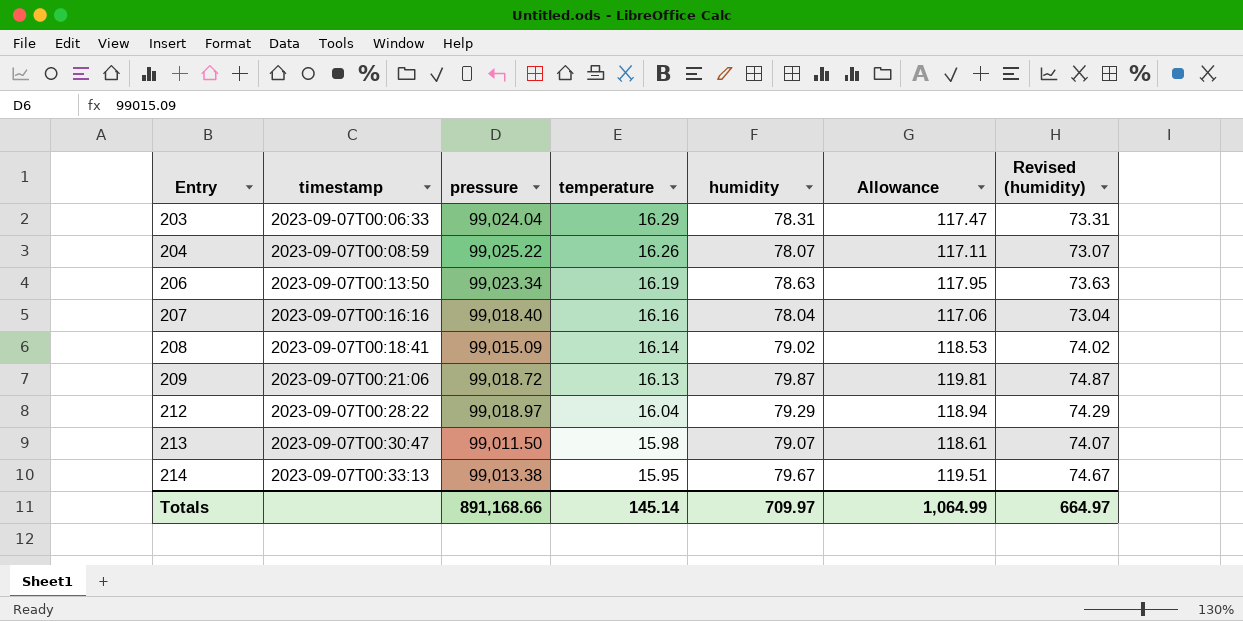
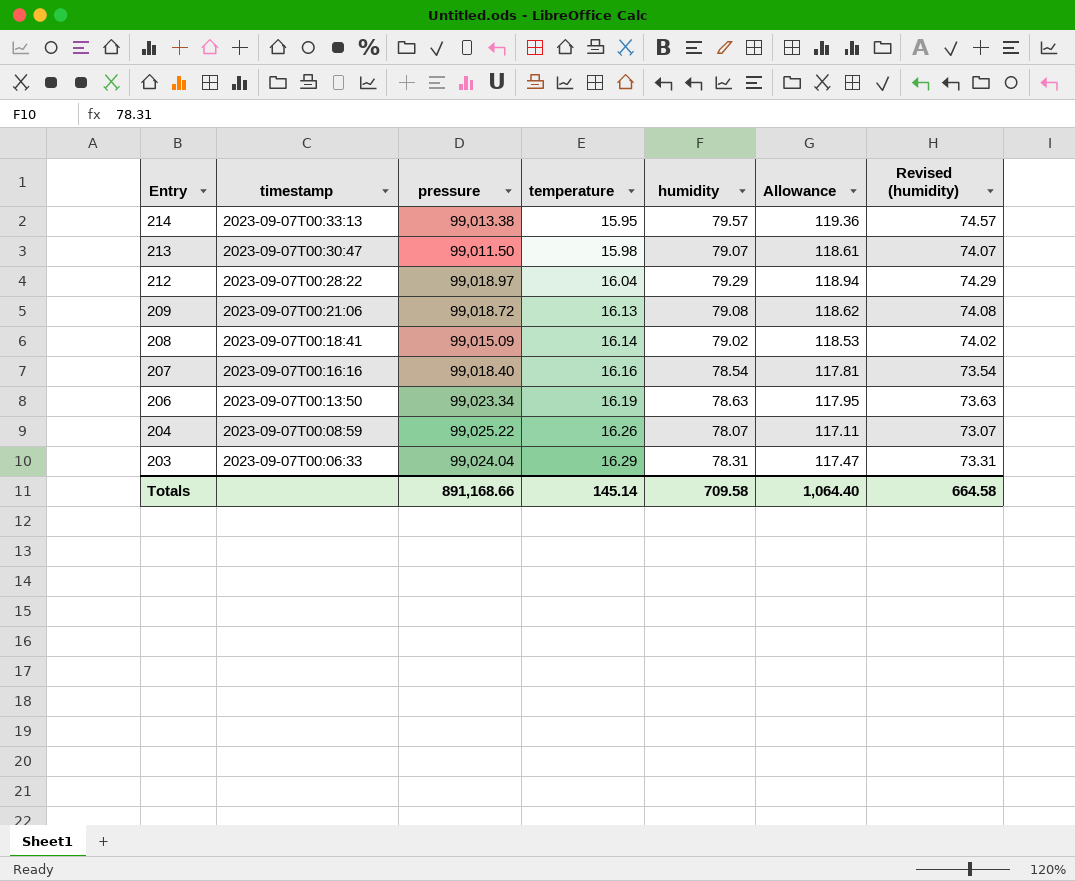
row order: Entry ascending -> Entry descending
214 | humidity: 79.67 -> 79.57
214 | Allowance: 119.51 -> 119.36
214 | Revised (humidity): 74.67 -> 74.57
209 | humidity: 79.87 -> 79.08
209 | Allowance: 119.81 -> 118.62
209 | Revised (humidity): 74.87 -> 74.08
207 | humidity: 78.04 -> 78.54
207 | Allowance: 117.06 -> 117.81
207 | Revised (humidity): 73.04 -> 73.54
Totals | humidity: 709.97 -> 709.58
Totals | Allowance: 1,064.99 -> 1,064.40
Totals | Revised (humidity): 664.97 -> 664.58

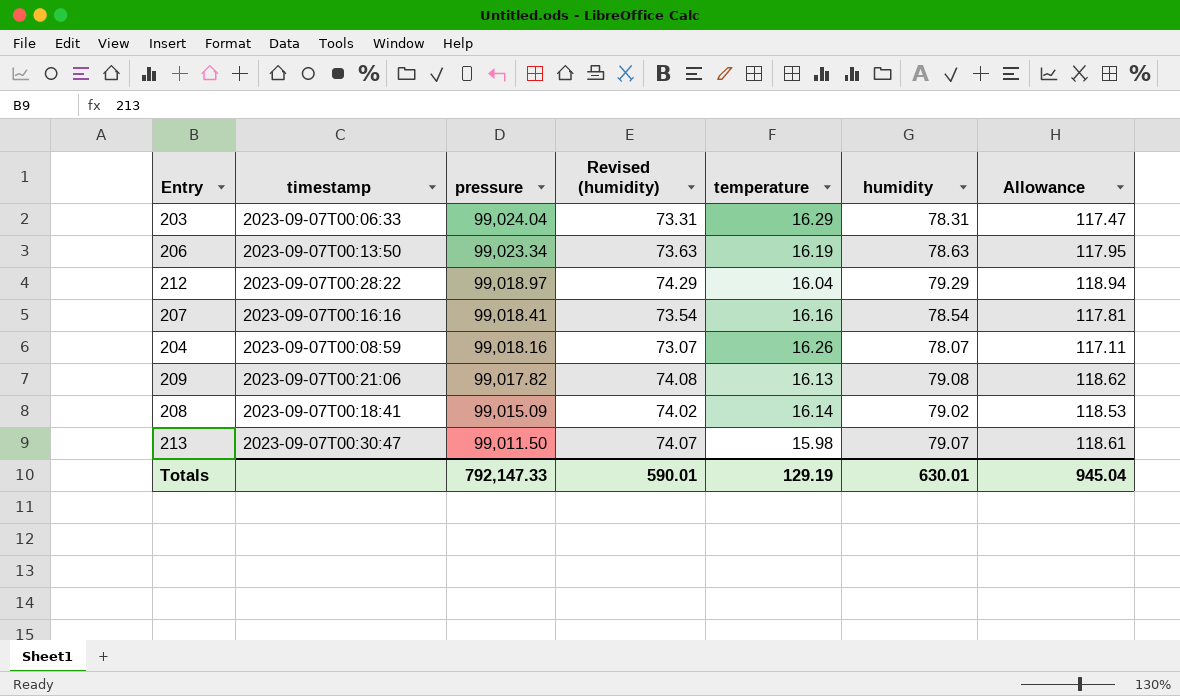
row order: Entry descending -> pressure descending
column Revised (humidity) | position: 7 -> 4
row 214: 2023-09-07T00:33:13 | 99,013.38 | 15.95 | 79.57 | 119.36 | 74.57 -> none
207 | pressure: 99,018.40 -> 99,018.41
204 | pressure: 99,025.22 -> 99,018.16
209 | pressure: 99,018.72 -> 99,017.82
Totals | pressure: 891,168.66 -> 792,147.33
Totals | Revised (humidity): 664.58 -> 590.01
Totals | temperature: 145.14 -> 129.19
Totals | humidity: 709.58 -> 630.01
Totals | Allowance: 1,064.40 -> 945.04

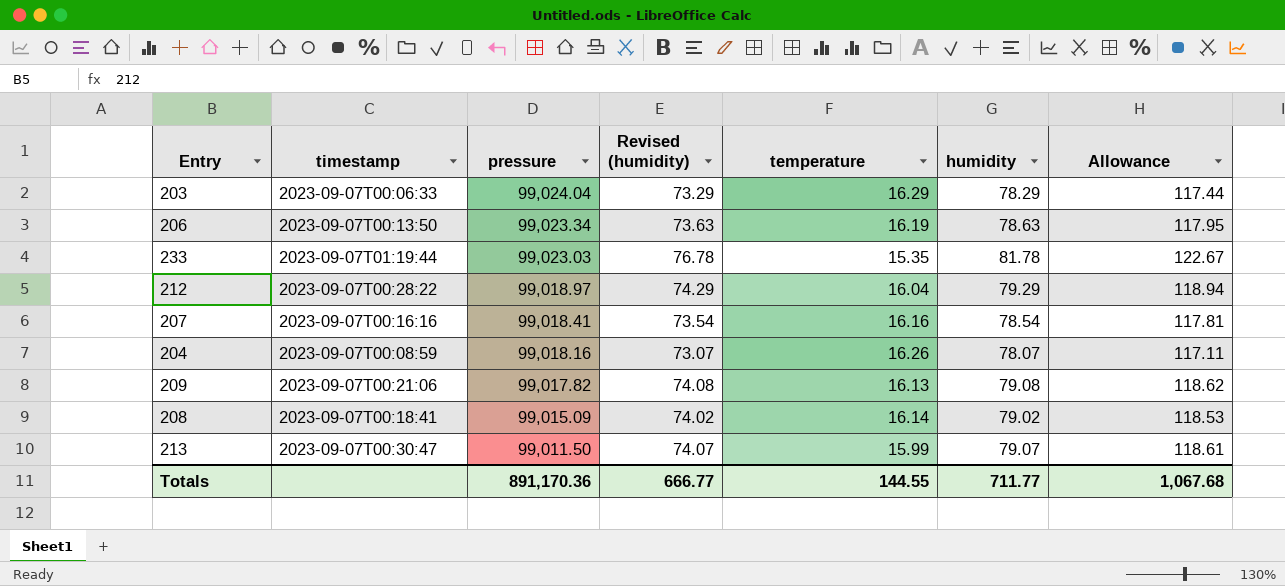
203 | Revised (humidity): 73.31 -> 73.29
203 | humidity: 78.31 -> 78.29
203 | Allowance: 117.47 -> 117.44
row 233: none -> 2023-09-07T01:19:44 | 99,023.03 | 76.78 | 15.35 | 81.78 | 122.67
213 | temperature: 15.98 -> 15.99
Totals | pressure: 792,147.33 -> 891,170.36
Totals | Revised (humidity): 590.01 -> 666.77
Totals | temperature: 129.19 -> 144.55
Totals | humidity: 630.01 -> 711.77
Totals | Allowance: 945.04 -> 1,067.68

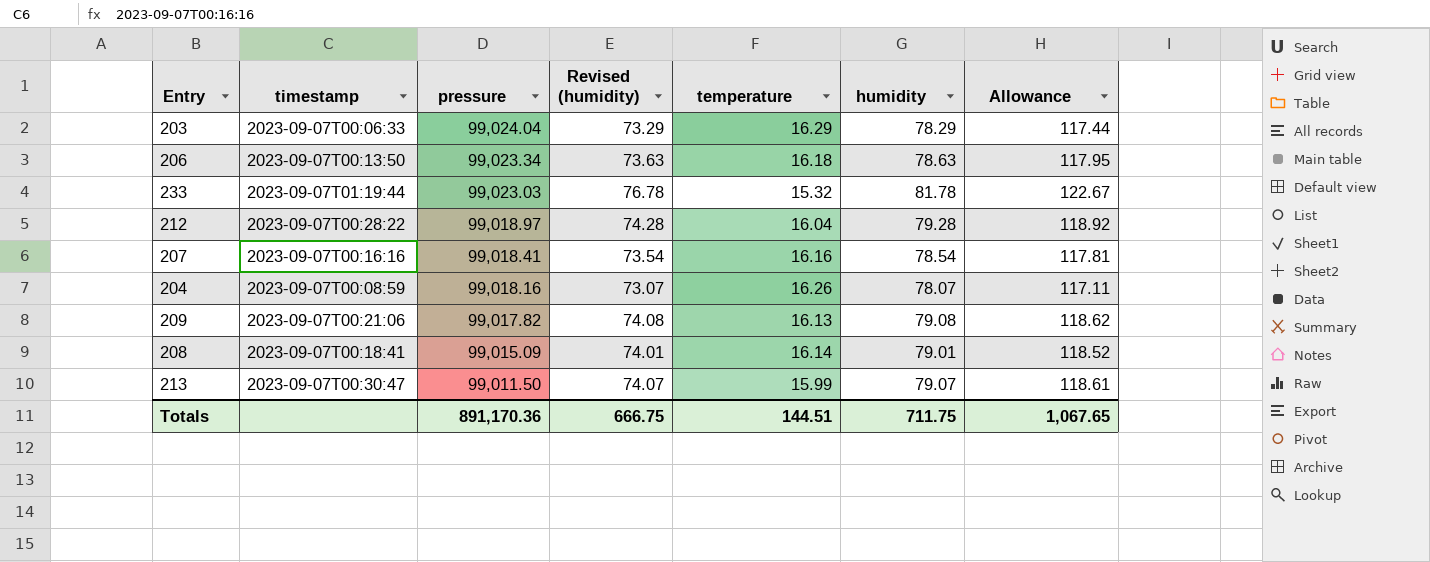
206 | temperature: 16.19 -> 16.18
233 | temperature: 15.35 -> 15.32
212 | Revised (humidity): 74.29 -> 74.28
212 | humidity: 79.29 -> 79.28
212 | Allowance: 118.94 -> 118.92
208 | Revised (humidity): 74.02 -> 74.01
208 | humidity: 79.02 -> 79.01
208 | Allowance: 118.53 -> 118.52
Totals | Revised (humidity): 666.77 -> 666.75
Totals | temperature: 144.55 -> 144.51
Totals | humidity: 711.77 -> 711.75
Totals | Allowance: 1,067.68 -> 1,067.65

